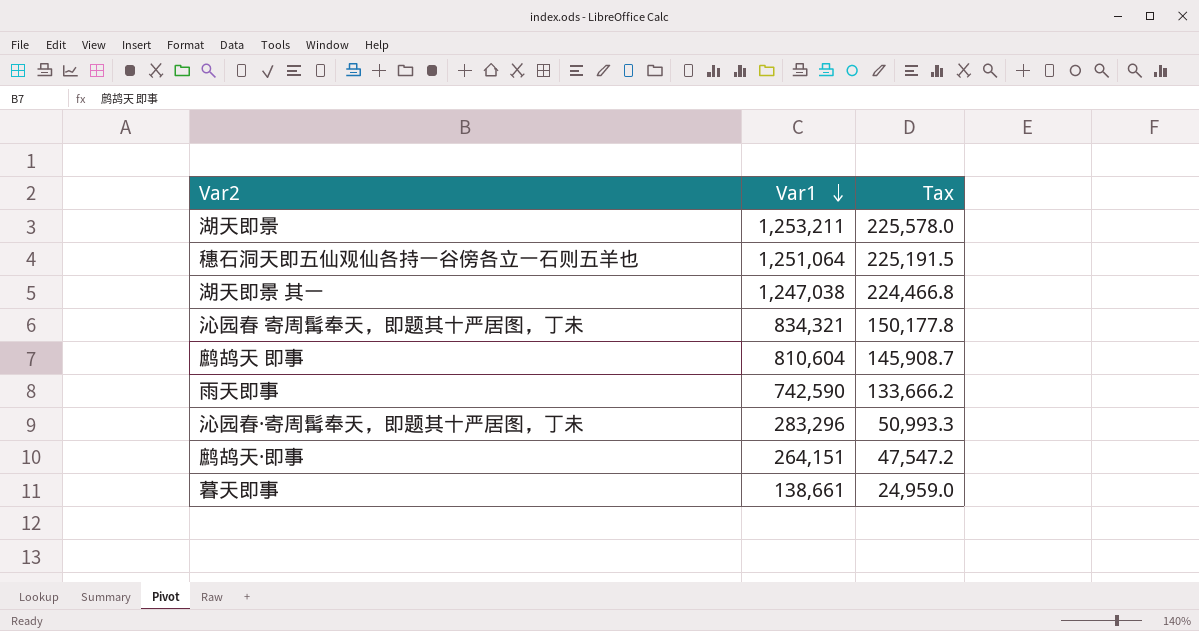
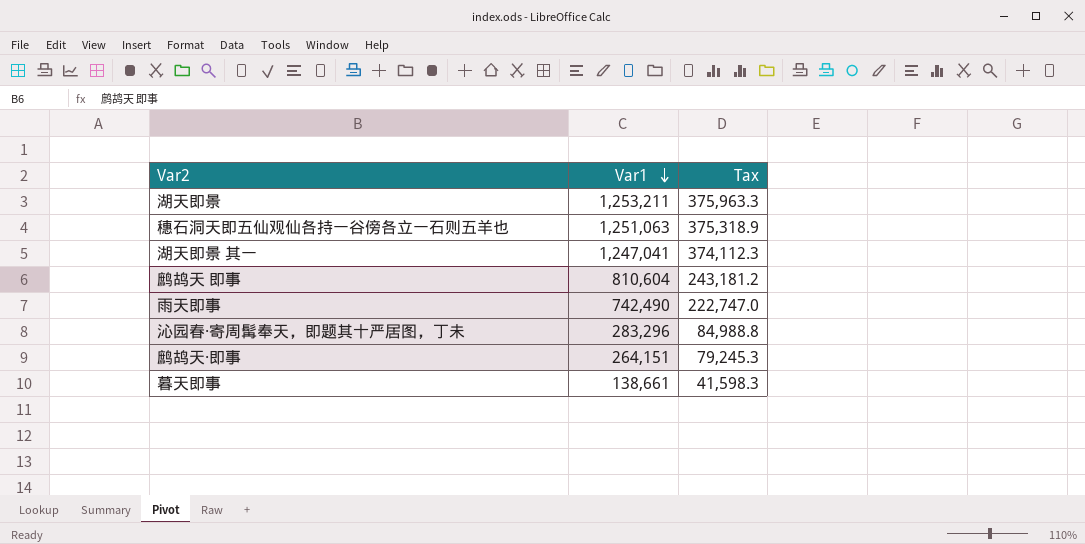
column Tax | formula: [Var1] * 0.18 -> [Var1] * 0.3
row 沁园春 寄周髯奉天，即题其十严居图，丁未: 834,321 | 150,177.8 -> none
穗石洞天即五仙观仙各持一谷傍各立一石则五羊也 | Var1: 1,251,064 -> 1,251,063
湖天即景 其一 | Var1: 1,247,038 -> 1,247,041
雨天即事 | Var1: 742,590 -> 742,490

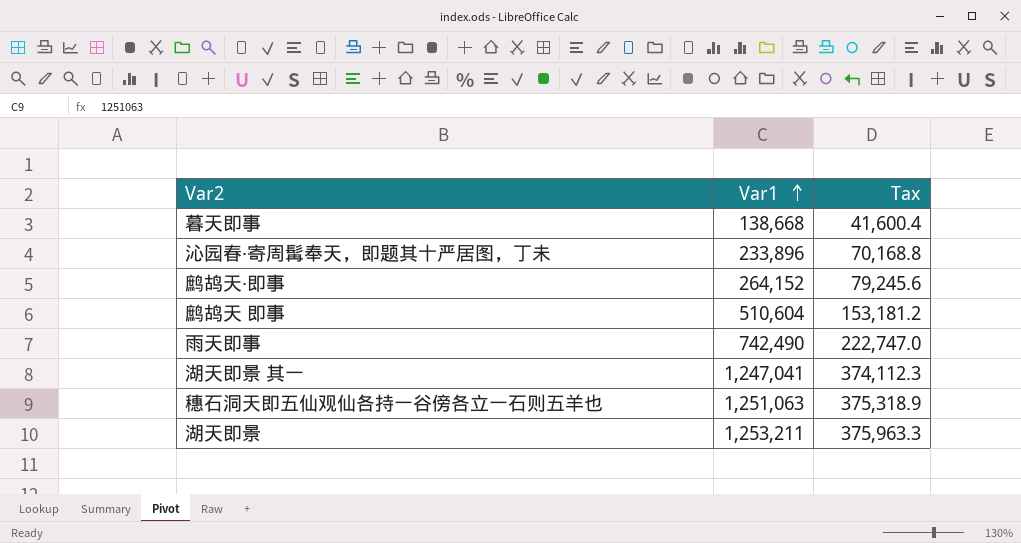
row order: Var1 descending -> Var1 ascending
暮天即事 | Var1: 138,661 -> 138,668
暮天即事 | Tax: 41,598.3 -> 41,600.4
沁园春·寄周髯奉天，即题其十严居图，丁未 | Var1: 283,296 -> 233,896
沁园春·寄周髯奉天，即题其十严居图，丁未 | Tax: 84,988.8 -> 70,168.8
鹧鸪天·即事 | Var1: 264,151 -> 264,152
鹧鸪天·即事 | Tax: 79,245.3 -> 79,245.6
鹧鸪天 即事 | Var1: 810,604 -> 510,604
鹧鸪天 即事 | Tax: 243,181.2 -> 153,181.2

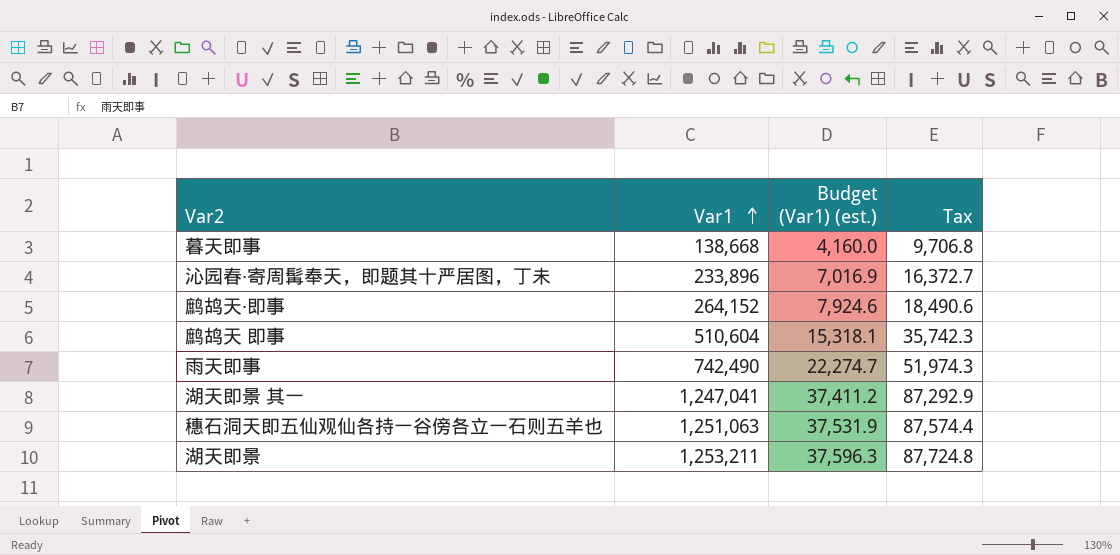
column Budget (Var1) (est.) | formula: none -> [Var1] * 0.03
column Tax | formula: [Var1] * 0.3 -> [Var1] * 0.07

